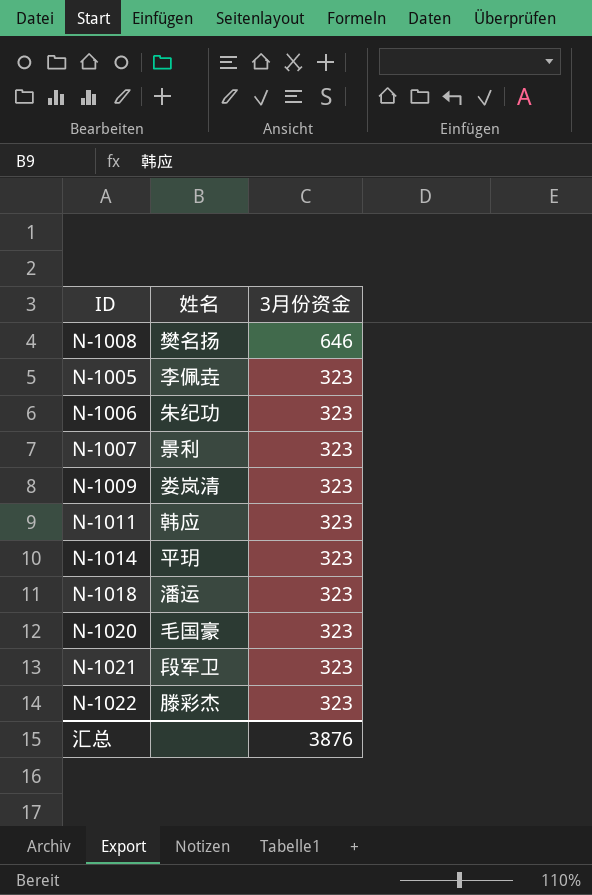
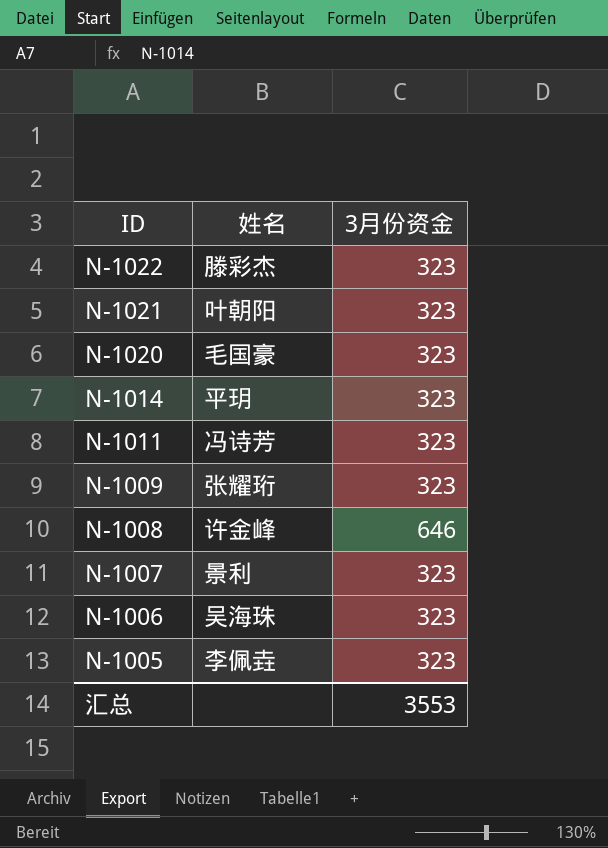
row order: 3月份资金 descending -> ID descending
row N-1018: 潘运 | 323 -> none
N-1021 | 姓名: 段军卫 -> 叶朝阳
N-1011 | 姓名: 韩应 -> 冯诗芳
N-1009 | 姓名: 娄岚清 -> 张耀珩
N-1008 | 姓名: 樊名扬 -> 许金峰
N-1006 | 姓名: 朱纪功 -> 吴海珠
汇总 | 3月份资金: 3876 -> 3553

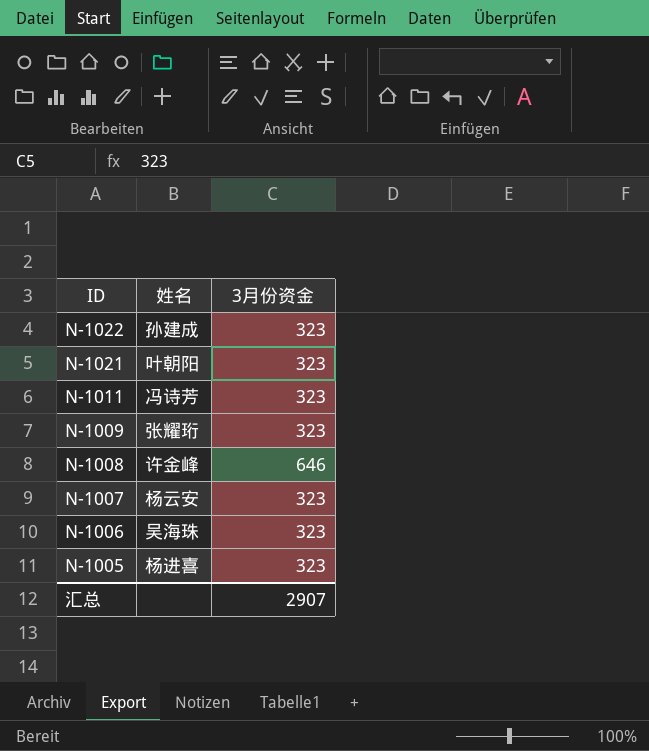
row N-1020: 毛国豪 | 323 -> none
row N-1014: 平玥 | 323 -> none
N-1022 | 姓名: 滕彩杰 -> 孙建成
N-1007 | 姓名: 景利 -> 杨云安
N-1005 | 姓名: 李佩垚 -> 杨进喜
汇总 | 3月份资金: 3553 -> 2907

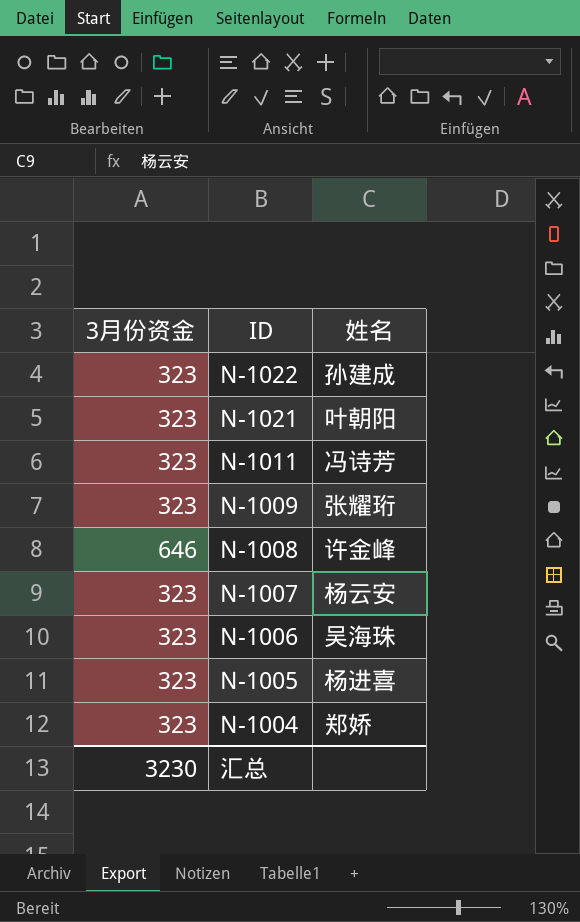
column 3月份资金 | position: 3 -> 1
row N-1004: none -> 323 | 郑娇
汇总 | 3月份资金: 2907 -> 3230

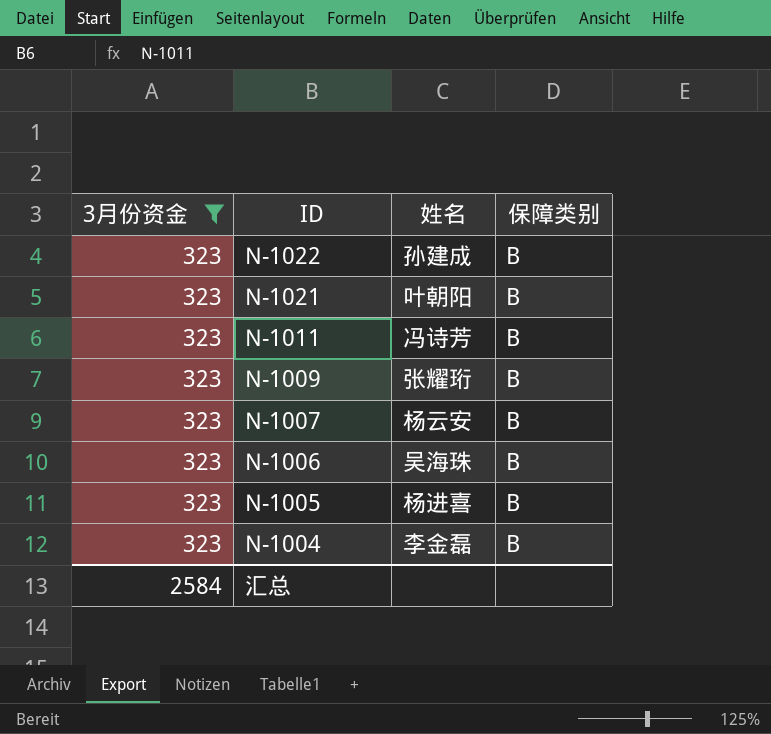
filter: none -> 3月份资金 = 323
column 保障类别 | position: none -> 4
N-1004 | 姓名: 郑娇 -> 李金磊
汇总 | 3月份资金: 3230 -> 2584

